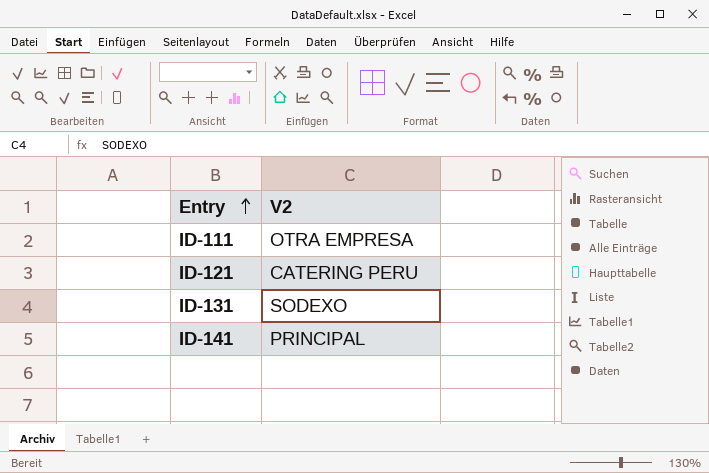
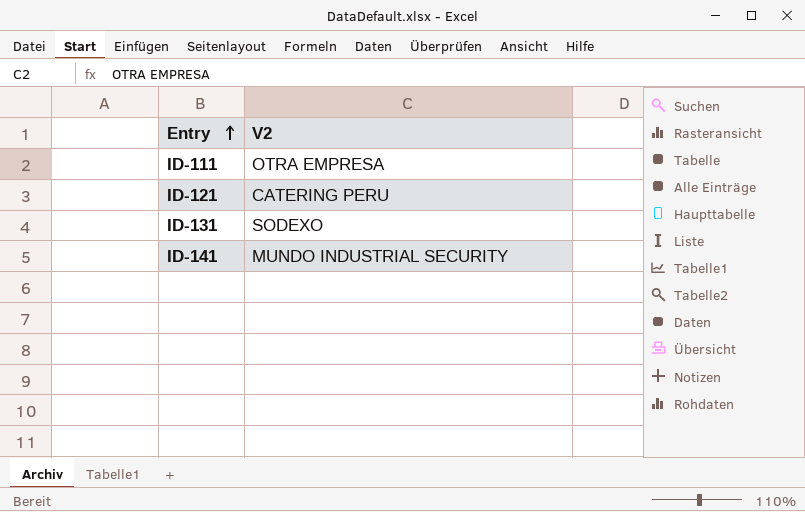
ID-141 | V2: PRINCIPAL -> MUNDO INDUSTRIAL SECURITY

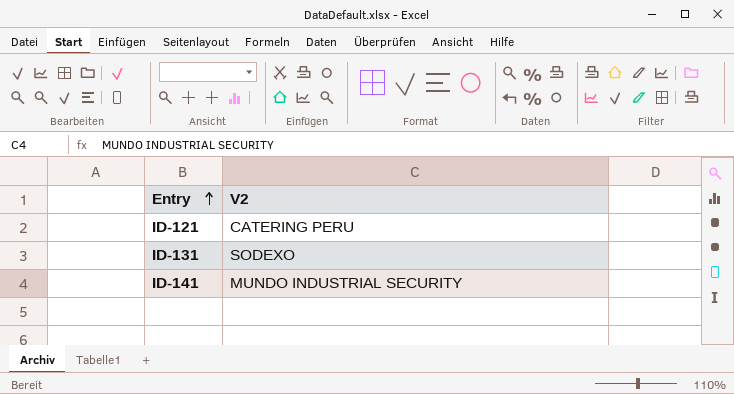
row ID-111: OTRA EMPRESA -> none

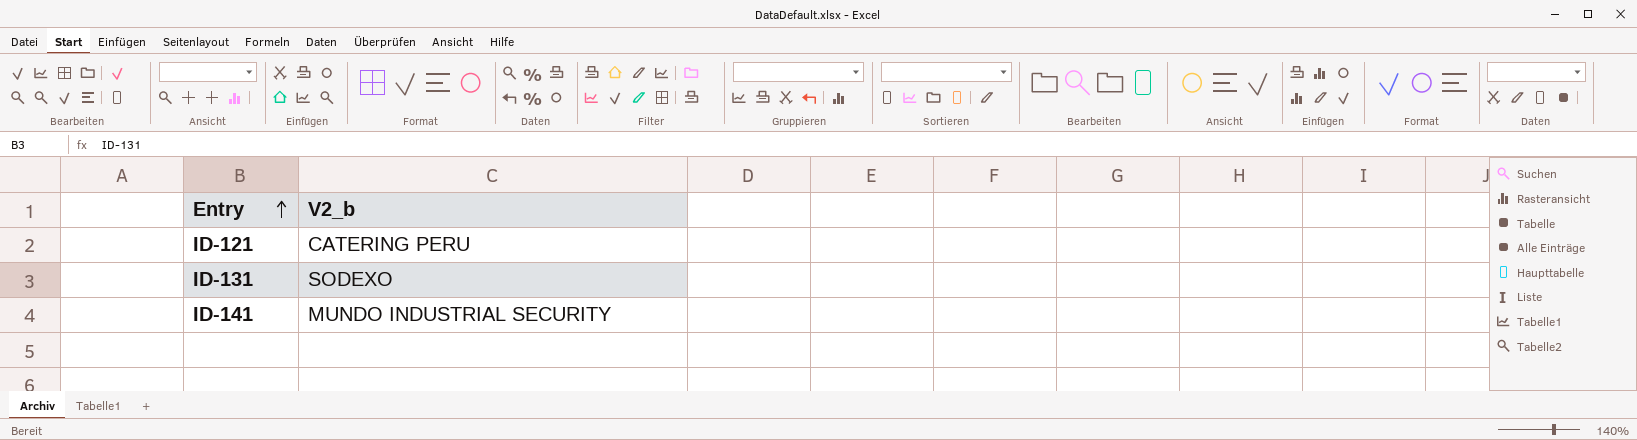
column name: V2 -> V2_b

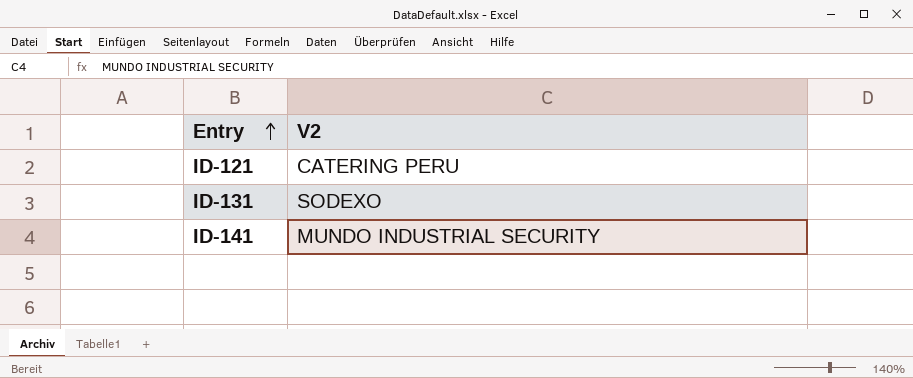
column name: V2_b -> V2

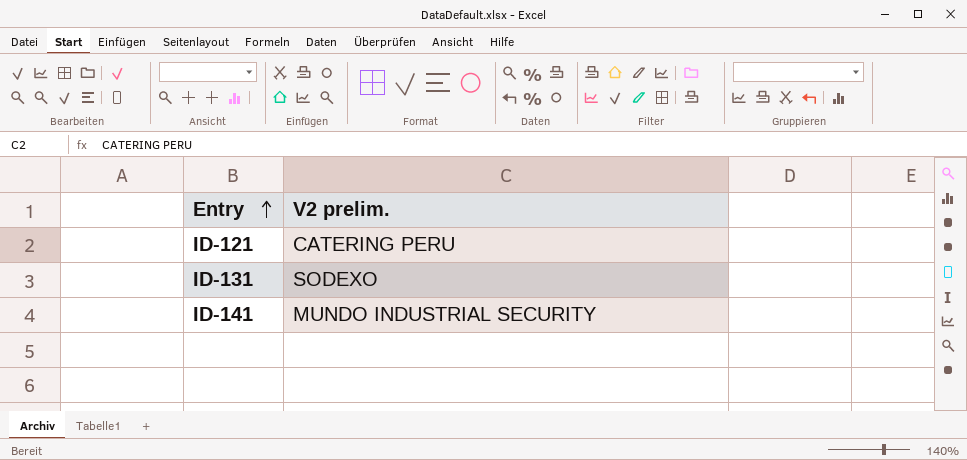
column name: V2 -> V2 prelim.

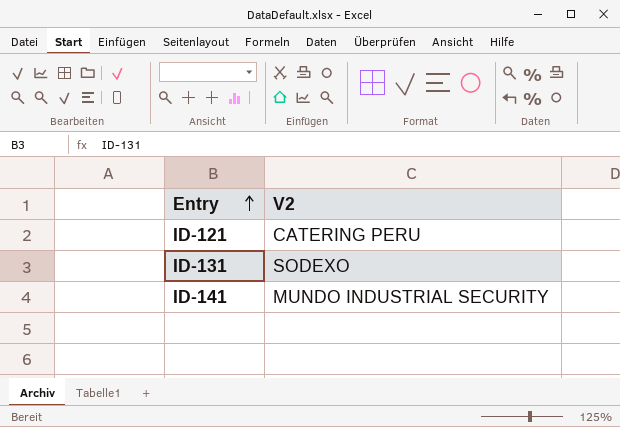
column name: V2 prelim. -> V2

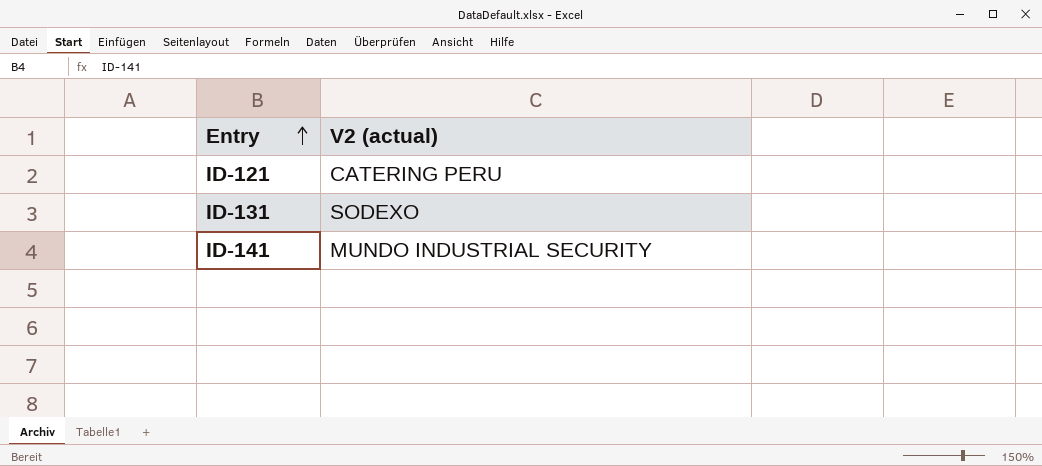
column name: V2 -> V2 (actual)

